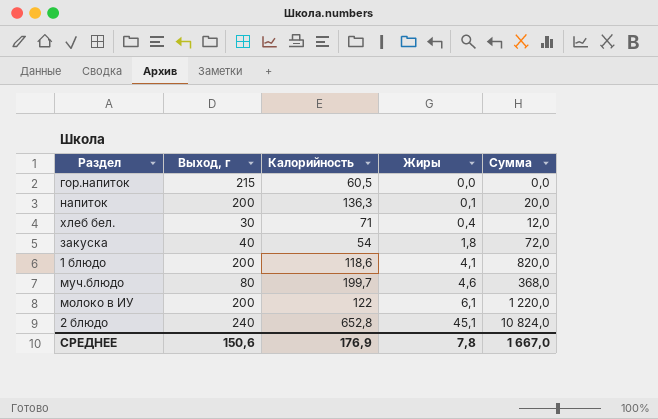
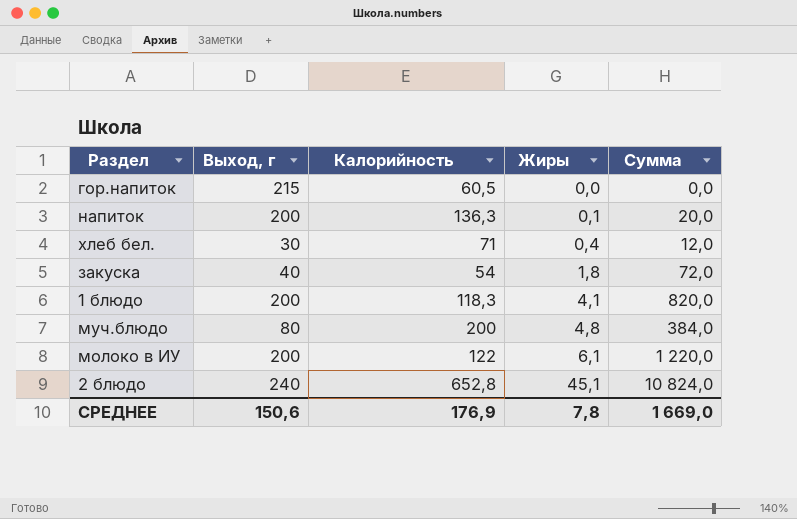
1 блюдо | Калорийность: 118,6 -> 118,3
муч.блюдо | Калорийность: 199,7 -> 200
муч.блюдо | Жиры: 4,6 -> 4,8
муч.блюдо | Сумма: 368,0 -> 384,0
СРЕДНЕЕ | Сумма: 1 667,0 -> 1 669,0

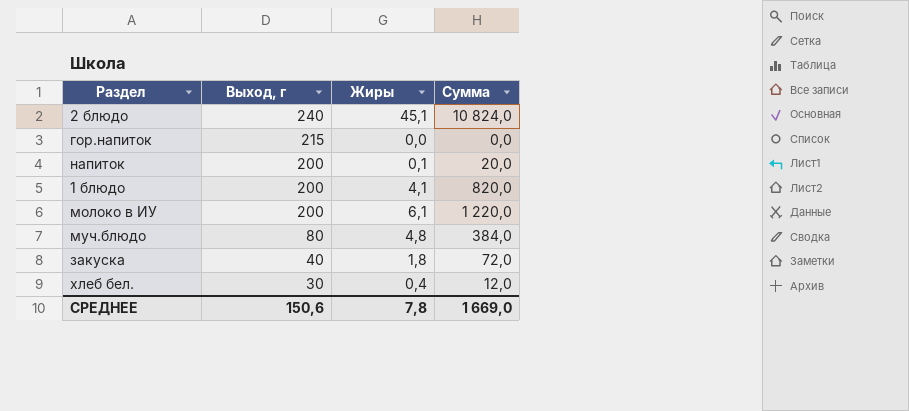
row order: Жиры ascending -> Выход, г descending
column Калорийность | position: 3 -> none

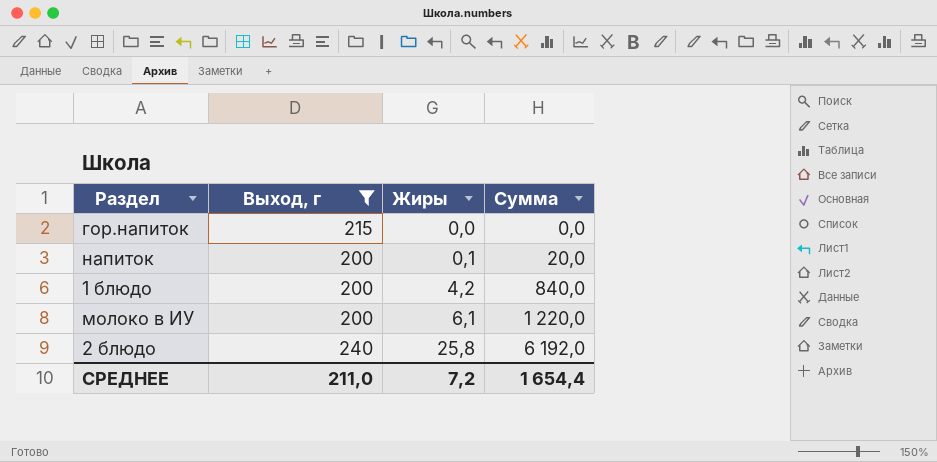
filter: none -> Выход, г >= 200
row order: Выход, г descending -> Жиры ascending
1 блюдо | Жиры: 4,1 -> 4,2
1 блюдо | Сумма: 820,0 -> 840,0
2 блюдо | Жиры: 45,1 -> 25,8
2 блюдо | Сумма: 10 824,0 -> 6 192,0
СРЕДНЕЕ | Выход, г: 150,6 -> 211,0
СРЕДНЕЕ | Жиры: 7,8 -> 7,2
СРЕДНЕЕ | Сумма: 1 669,0 -> 1 654,4

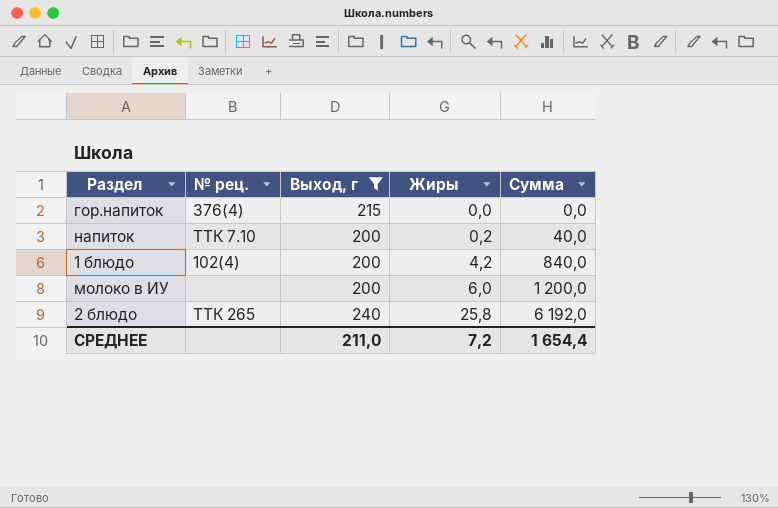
column № рец. | position: none -> 2
напиток | Жиры: 0,1 -> 0,2
напиток | Сумма: 20,0 -> 40,0
молоко в ИУ | Жиры: 6,1 -> 6,0
молоко в ИУ | Сумма: 1 220,0 -> 1 200,0

